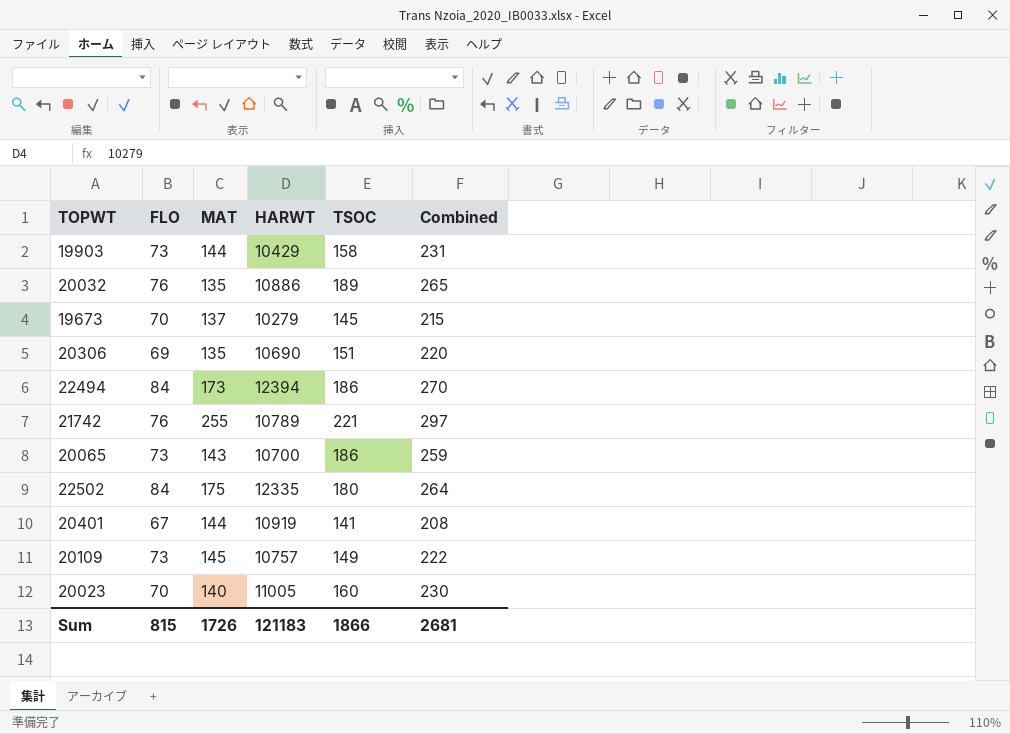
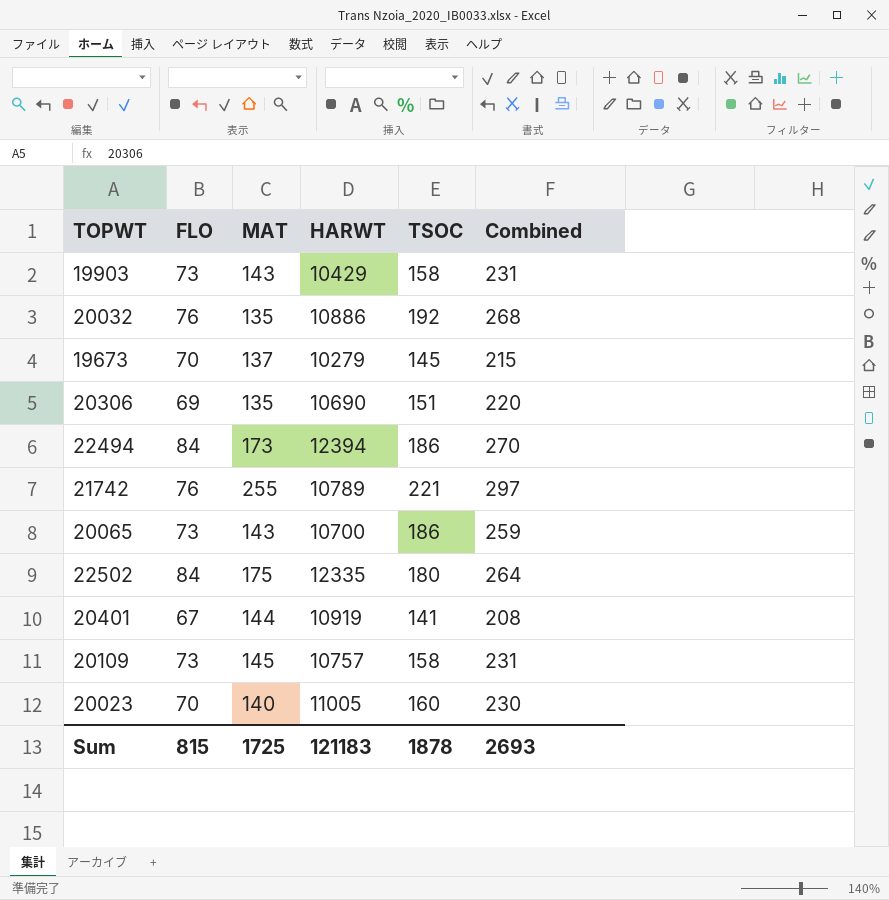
19903 | MAT: 144 -> 143
20032 | TSOC: 189 -> 192
20032 | Combined: 265 -> 268
20109 | TSOC: 149 -> 158
20109 | Combined: 222 -> 231
Sum | MAT: 1726 -> 1725
Sum | TSOC: 1866 -> 1878
Sum | Combined: 2681 -> 2693

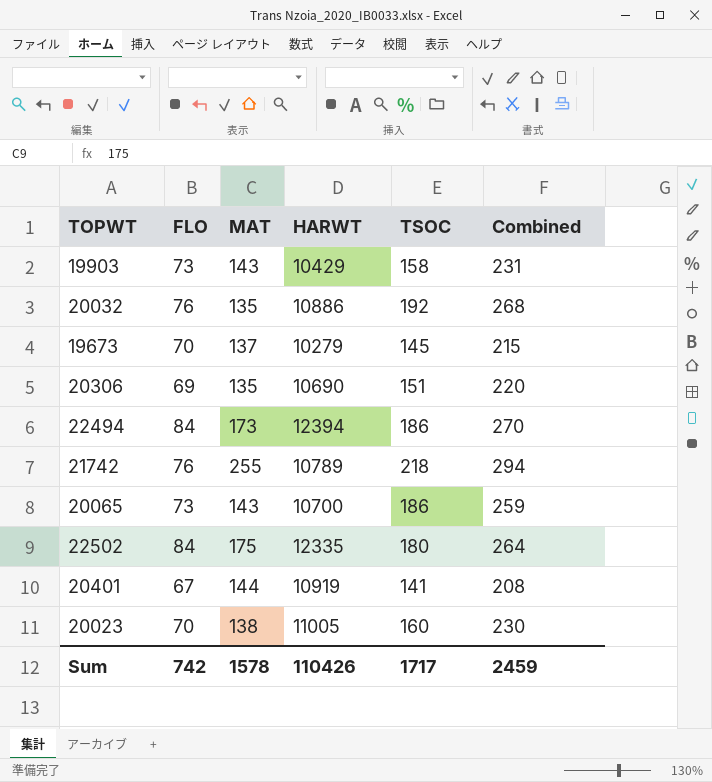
row 20109: 73 | 145 | 10757 | 158 | 231 -> none
21742 | TSOC: 221 -> 218
21742 | Combined: 297 -> 294
20023 | MAT: 140 -> 138
Sum | FLO: 815 -> 742
Sum | MAT: 1725 -> 1578
Sum | HARWT: 121183 -> 110426
Sum | TSOC: 1878 -> 1717
Sum | Combined: 2693 -> 2459

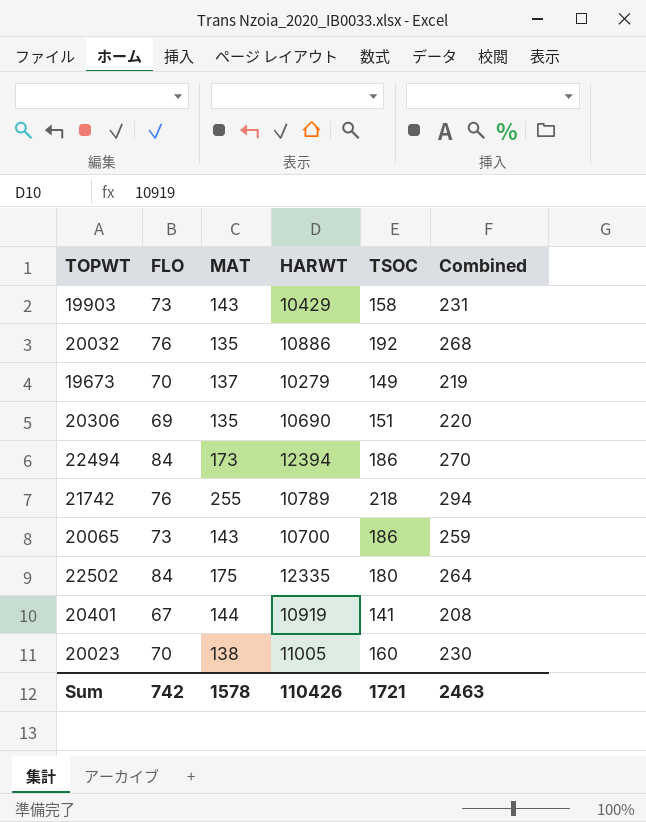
19673 | TSOC: 145 -> 149
19673 | Combined: 215 -> 219
Sum | TSOC: 1717 -> 1721
Sum | Combined: 2459 -> 2463

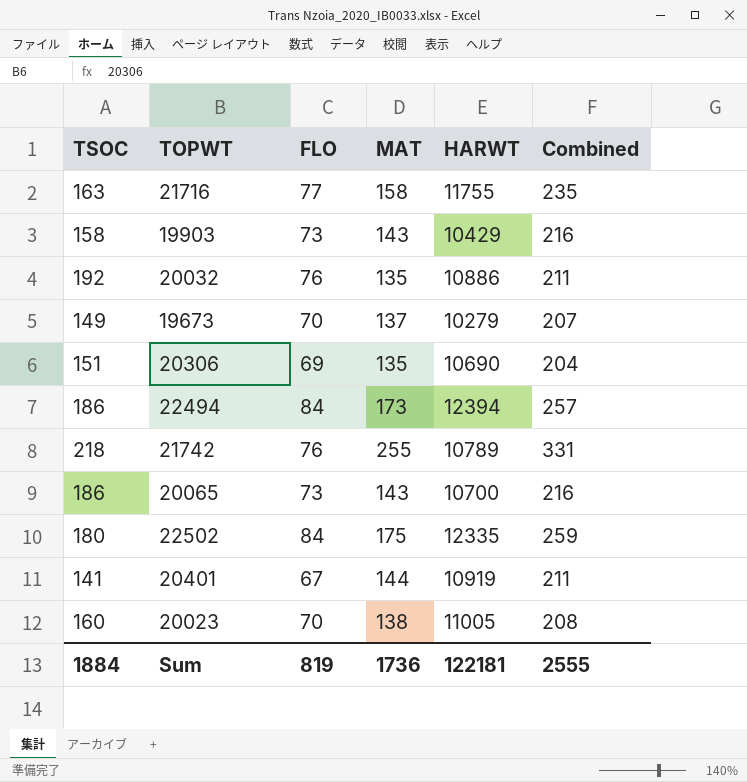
column TSOC | position: 5 -> 1
column Combined | formula: [FLO] + [TSOC] -> [FLO] + [MAT]
row 21716: none -> 163 | 77 | 158 | 11755 | 235
Sum | TSOC: 1721 -> 1884
Sum | FLO: 742 -> 819
Sum | MAT: 1578 -> 1736
Sum | HARWT: 110426 -> 122181
Sum | Combined: 2463 -> 2555

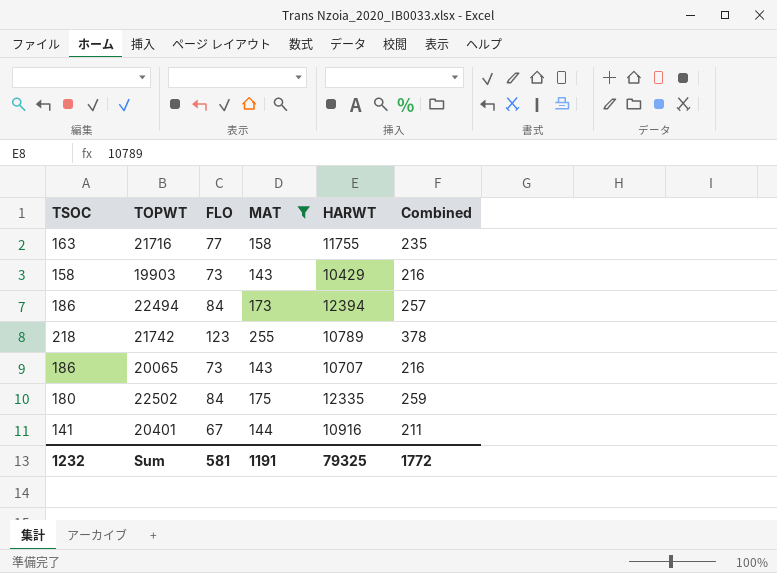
filter: none -> MAT >= 143
21742 | FLO: 76 -> 123
21742 | Combined: 331 -> 378
20065 | HARWT: 10700 -> 10707
20401 | HARWT: 10919 -> 10916
Sum | TSOC: 1884 -> 1232
Sum | FLO: 819 -> 581
Sum | MAT: 1736 -> 1191
Sum | HARWT: 122181 -> 79325
Sum | Combined: 2555 -> 1772

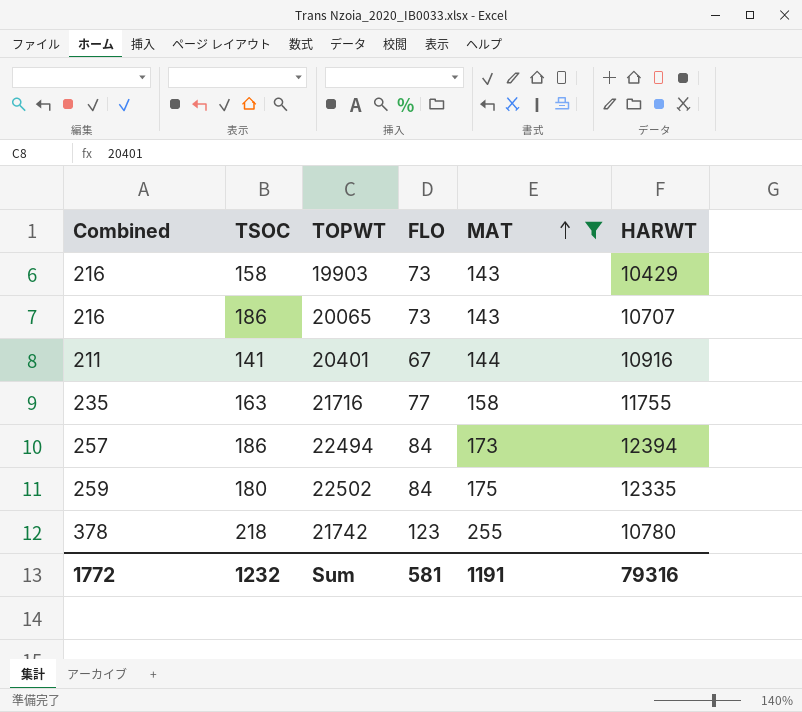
row order: none -> MAT ascending
column Combined | position: 6 -> 1
21742 | HARWT: 10789 -> 10780
Sum | HARWT: 79325 -> 79316

